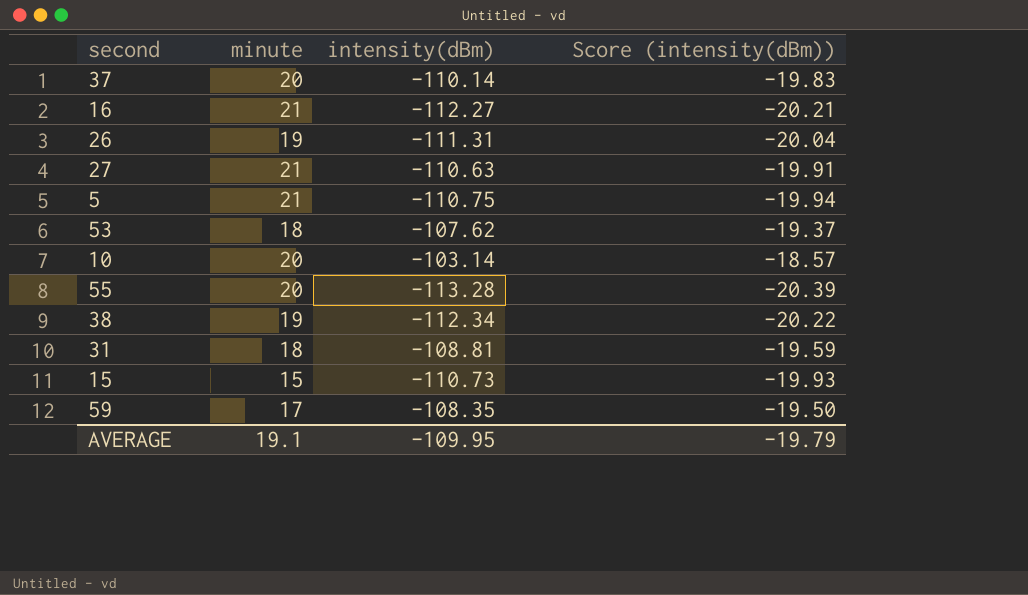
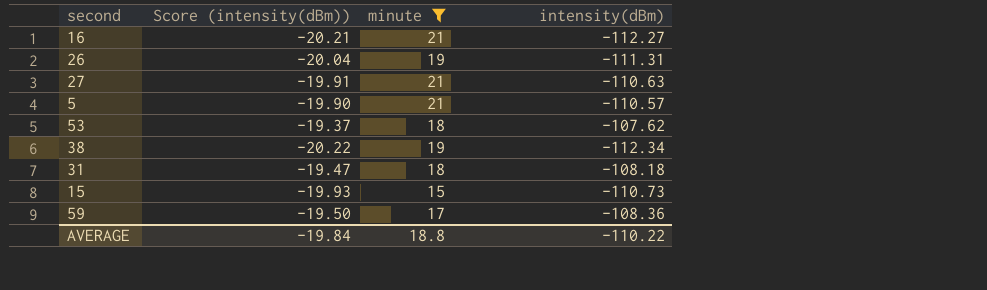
filter: none -> minute != 20
column Score (intensity(dBm)) | position: 4 -> 2
5 | Score (intensity(dBm)): -19.94 -> -19.90
5 | intensity(dBm): -110.75 -> -110.57
31 | Score (intensity(dBm)): -19.59 -> -19.47
31 | intensity(dBm): -108.81 -> -108.18
59 | intensity(dBm): -108.35 -> -108.36
AVERAGE | Score (intensity(dBm)): -19.79 -> -19.84
AVERAGE | minute: 19.1 -> 18.8
AVERAGE | intensity(dBm): -109.95 -> -110.22

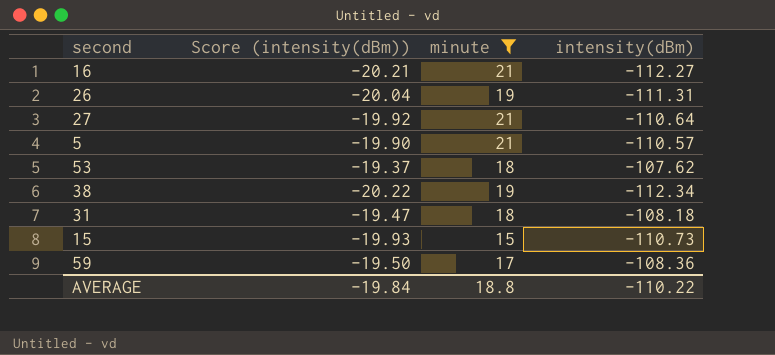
27 | Score (intensity(dBm)): -19.91 -> -19.92
27 | intensity(dBm): -110.63 -> -110.64

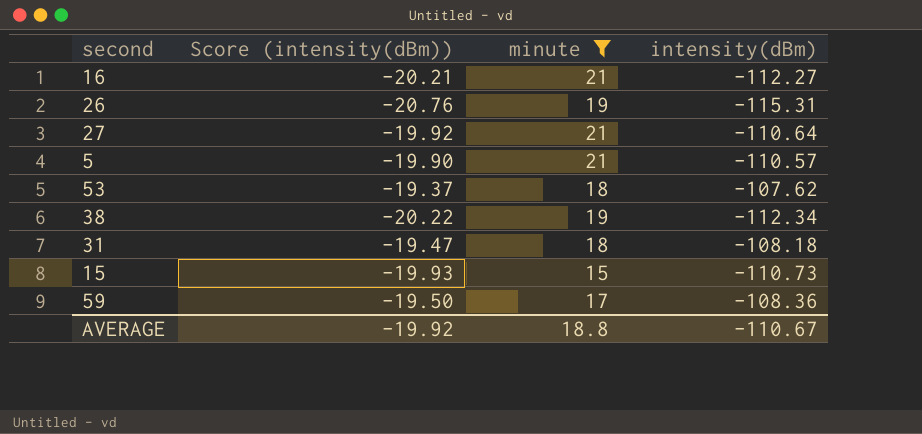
26 | Score (intensity(dBm)): -20.04 -> -20.76
26 | intensity(dBm): -111.31 -> -115.31
AVERAGE | Score (intensity(dBm)): -19.84 -> -19.92
AVERAGE | intensity(dBm): -110.22 -> -110.67

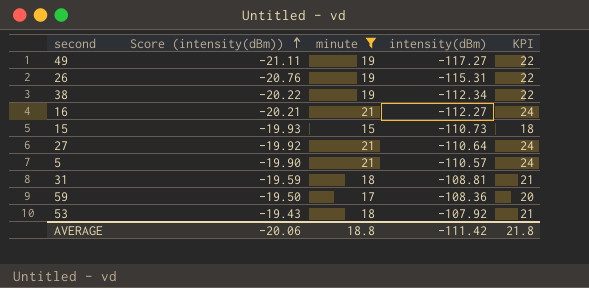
row order: none -> Score (intensity(dBm)) ascending
column KPI | formula: none -> [minute] + 3
row 49: none -> -21.11 | 19 | -117.27 | 22
31 | Score (intensity(dBm)): -19.47 -> -19.59
31 | intensity(dBm): -108.18 -> -108.81
53 | Score (intensity(dBm)): -19.37 -> -19.43
53 | intensity(dBm): -107.62 -> -107.92
AVERAGE | Score (intensity(dBm)): -19.92 -> -20.06
AVERAGE | intensity(dBm): -110.67 -> -111.42

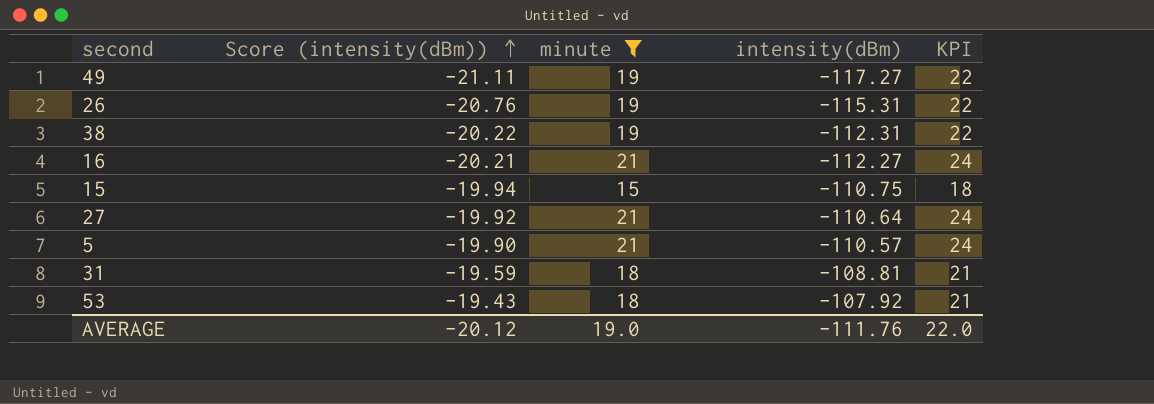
row 59: -19.50 | 17 | -108.36 | 20 -> none
38 | intensity(dBm): -112.34 -> -112.31
15 | Score (intensity(dBm)): -19.93 -> -19.94
15 | intensity(dBm): -110.73 -> -110.75
AVERAGE | Score (intensity(dBm)): -20.06 -> -20.12
AVERAGE | minute: 18.8 -> 19.0
AVERAGE | intensity(dBm): -111.42 -> -111.76
AVERAGE | KPI: 21.8 -> 22.0

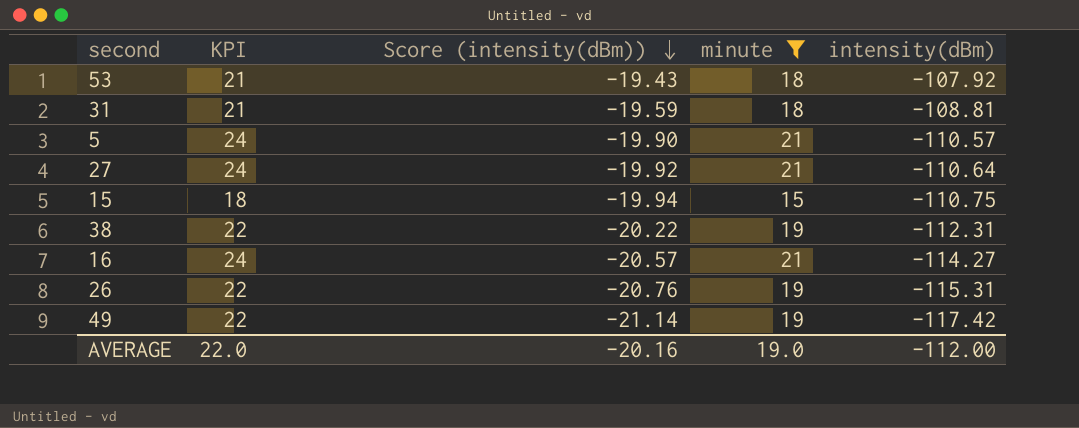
row order: Score (intensity(dBm)) ascending -> Score (intensity(dBm)) descending
column KPI | position: 5 -> 2
16 | Score (intensity(dBm)): -20.21 -> -20.57
16 | intensity(dBm): -112.27 -> -114.27
49 | Score (intensity(dBm)): -21.11 -> -21.14
49 | intensity(dBm): -117.27 -> -117.42
AVERAGE | Score (intensity(dBm)): -20.12 -> -20.16
AVERAGE | intensity(dBm): -111.76 -> -112.00

